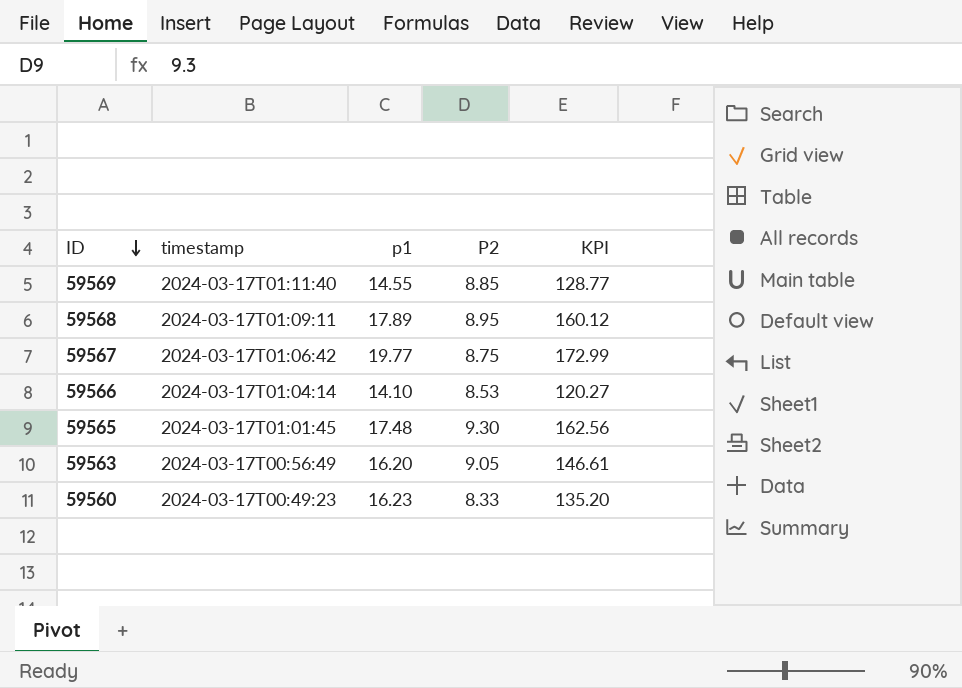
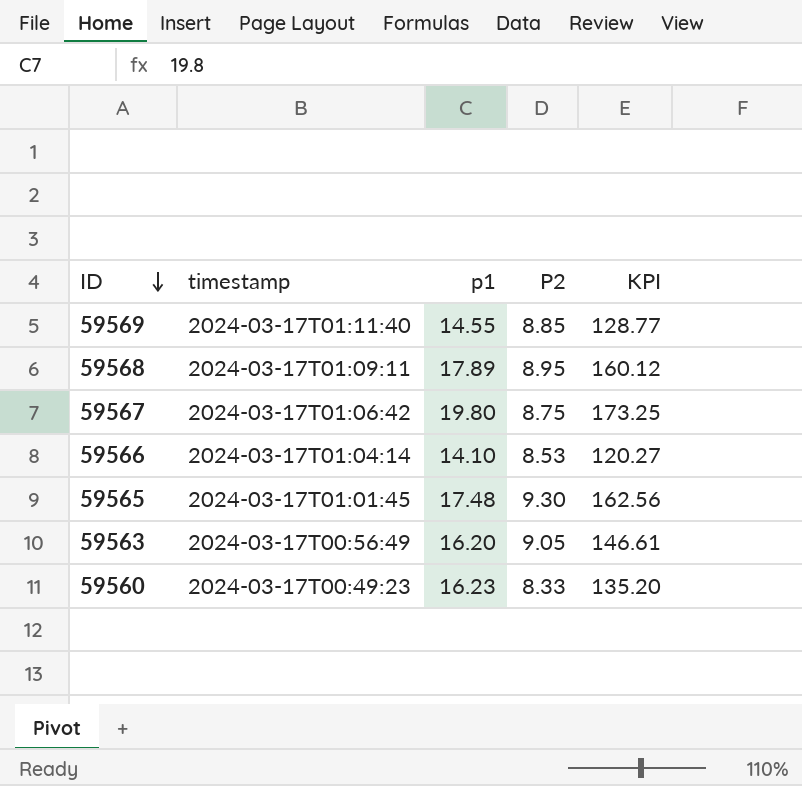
59567 | p1: 19.77 -> 19.80
59567 | KPI: 172.99 -> 173.25

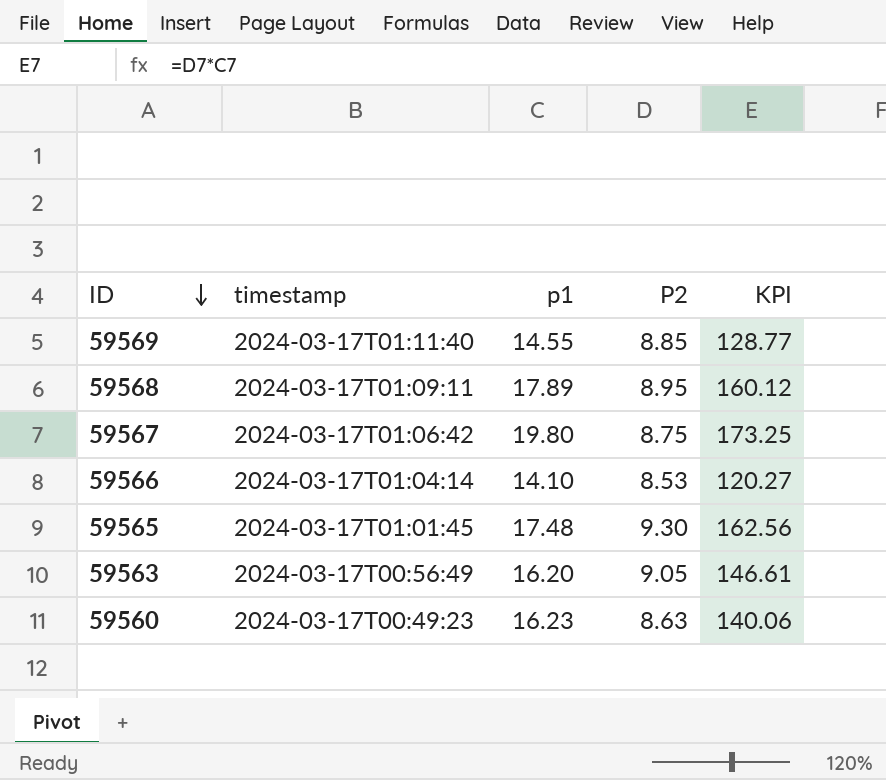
59560 | P2: 8.33 -> 8.63
59560 | KPI: 135.20 -> 140.06

